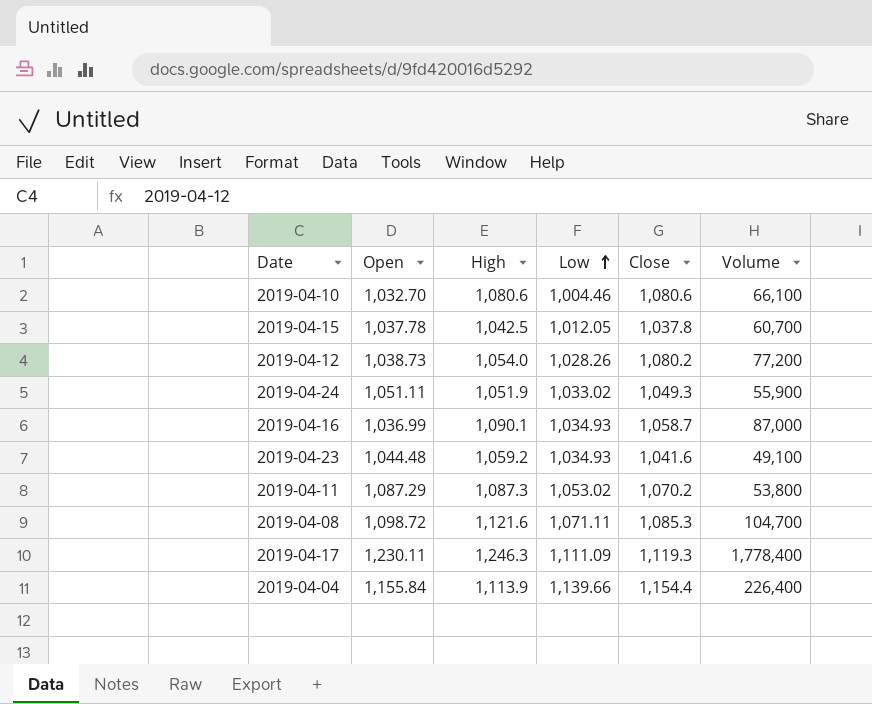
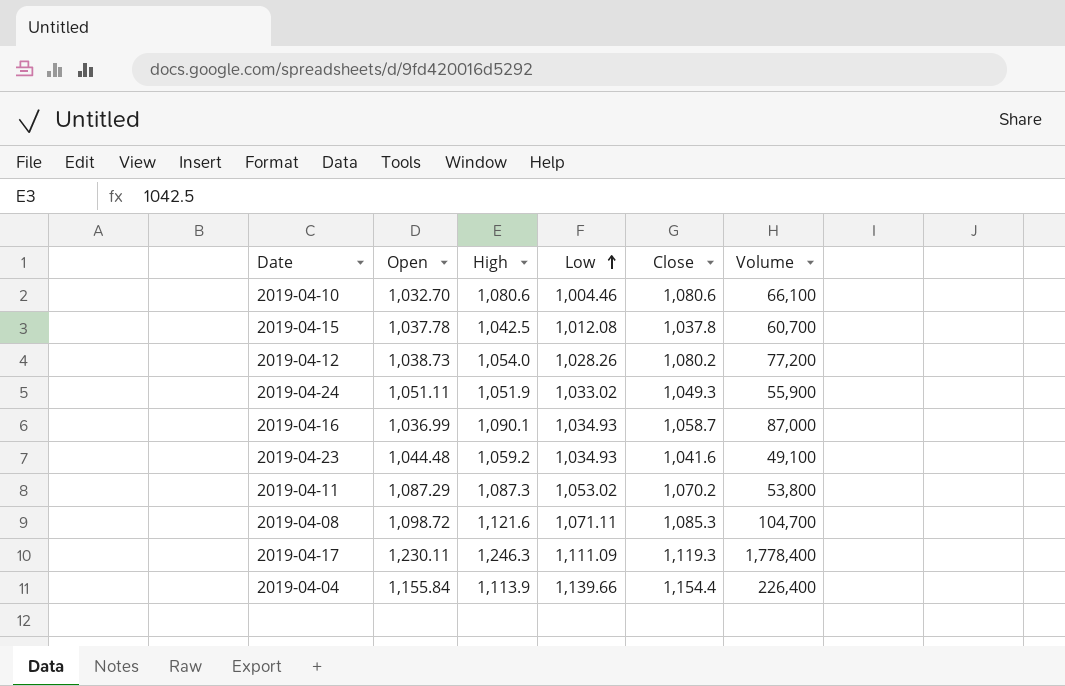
2019-04-15 | Low: 1,012.05 -> 1,012.08

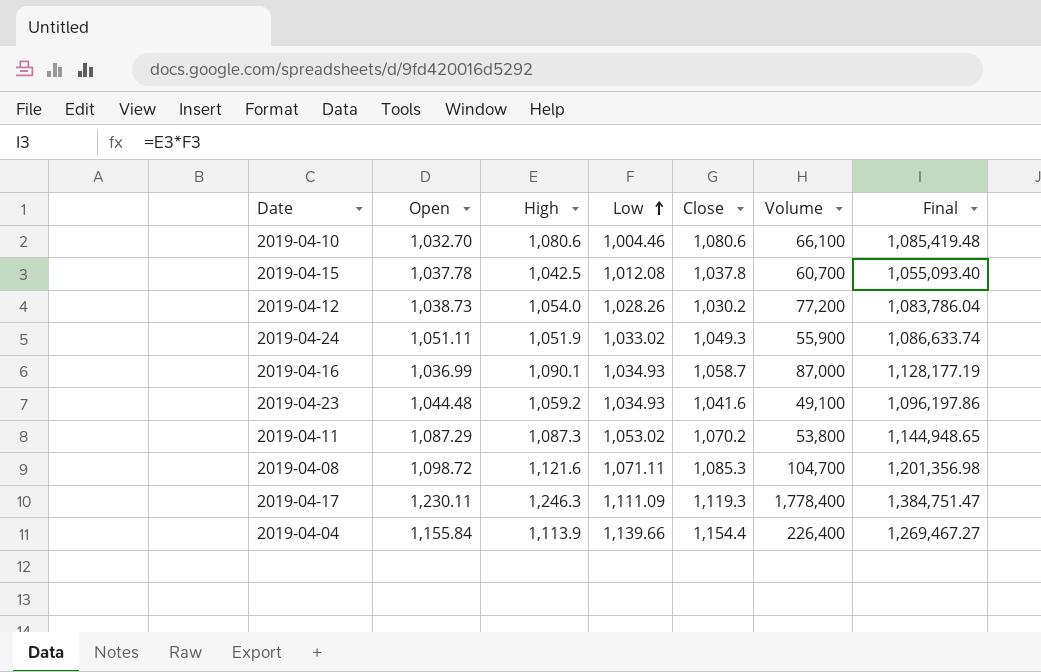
column Final | formula: none -> [High] * [Low]
2019-04-12 | Close: 1,080.2 -> 1,030.2

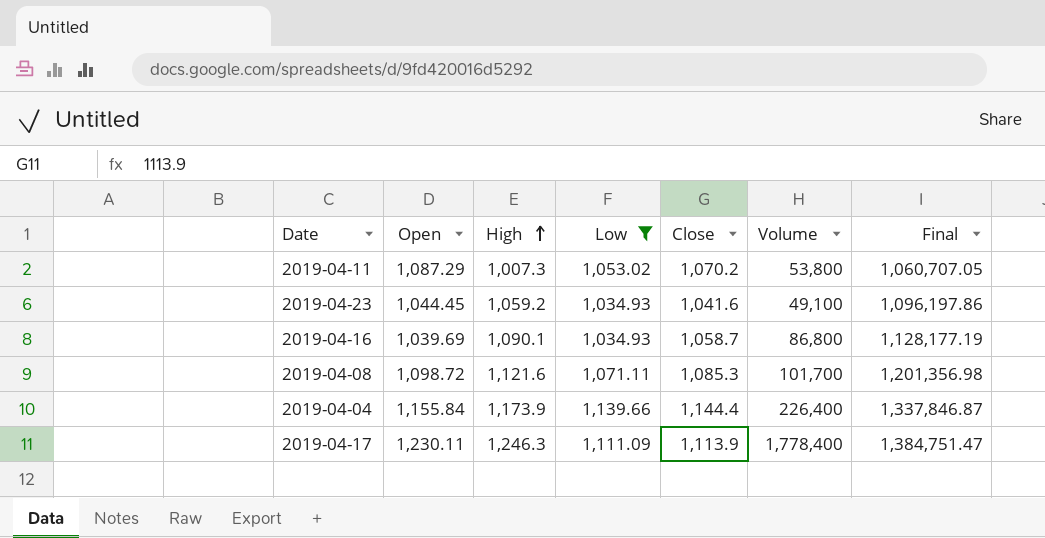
filter: none -> Low >= 1,034.93
row order: Low ascending -> High ascending
2019-04-11 | High: 1,087.3 -> 1,007.3
2019-04-11 | Final: 1,144,948.65 -> 1,060,707.05
2019-04-23 | Open: 1,044.48 -> 1,044.45
2019-04-16 | Open: 1,036.99 -> 1,039.69
2019-04-16 | Volume: 87,000 -> 86,800
2019-04-08 | Volume: 104,700 -> 101,700
2019-04-04 | High: 1,113.9 -> 1,173.9
2019-04-04 | Close: 1,154.4 -> 1,144.4
2019-04-04 | Final: 1,269,467.27 -> 1,337,846.87
2019-04-17 | Close: 1,119.3 -> 1,113.9

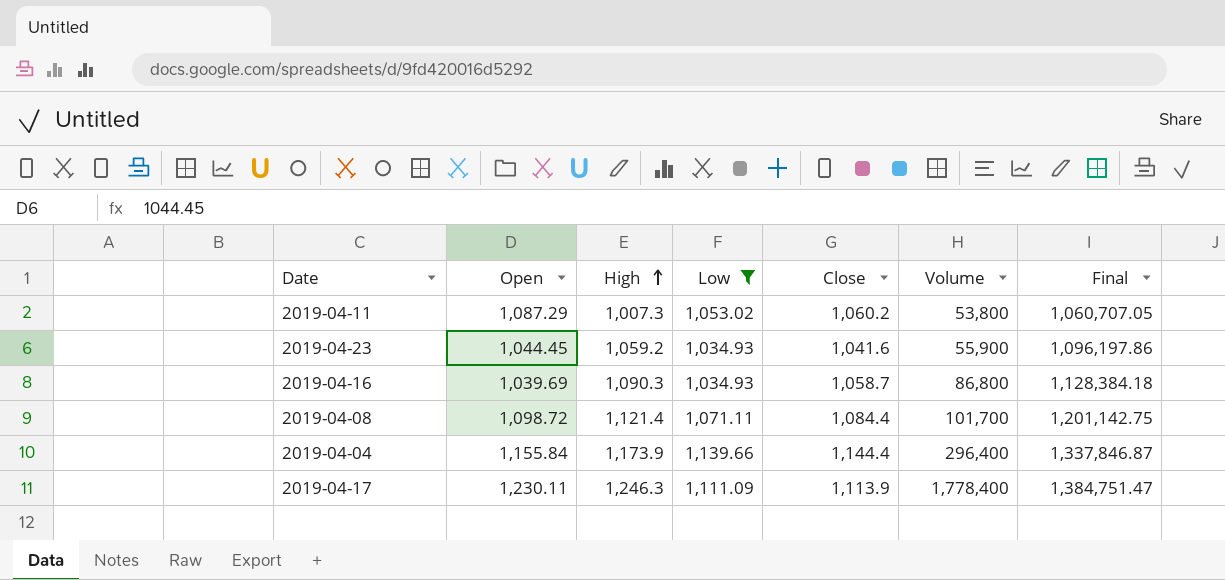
2019-04-11 | Close: 1,070.2 -> 1,060.2
2019-04-23 | Volume: 49,100 -> 55,900
2019-04-16 | High: 1,090.1 -> 1,090.3
2019-04-16 | Final: 1,128,177.19 -> 1,128,384.18
2019-04-08 | High: 1,121.6 -> 1,121.4
2019-04-08 | Close: 1,085.3 -> 1,084.4
2019-04-08 | Final: 1,201,356.98 -> 1,201,142.75
2019-04-04 | Volume: 226,400 -> 296,400

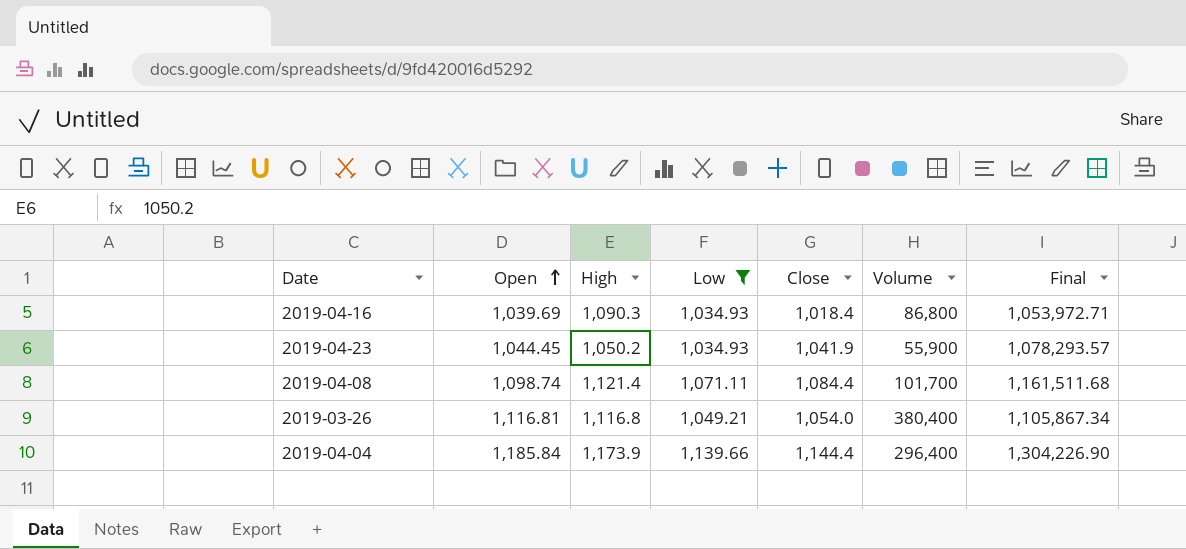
row order: High ascending -> Open ascending
column Final | formula: [High] * [Low] -> [Low] * [Close]
row 2019-04-11: 1,087.29 | 1,007.3 | 1,053.02 | 1,060.2 | 53,800 | 1,060,707.05 -> none
row 2019-04-17: 1,230.11 | 1,246.3 | 1,111.09 | 1,113.9 | 1,778,400 | 1,384,751.47 -> none
2019-04-16 | Close: 1,058.7 -> 1,018.4
2019-04-23 | High: 1,059.2 -> 1,050.2
2019-04-23 | Close: 1,041.6 -> 1,041.9
2019-04-08 | Open: 1,098.72 -> 1,098.74
row 2019-03-26: none -> 1,116.81 | 1,116.8 | 1,049.21 | 1,054.0 | 380,400 | 1,105,867.34
2019-04-04 | Open: 1,155.84 -> 1,185.84

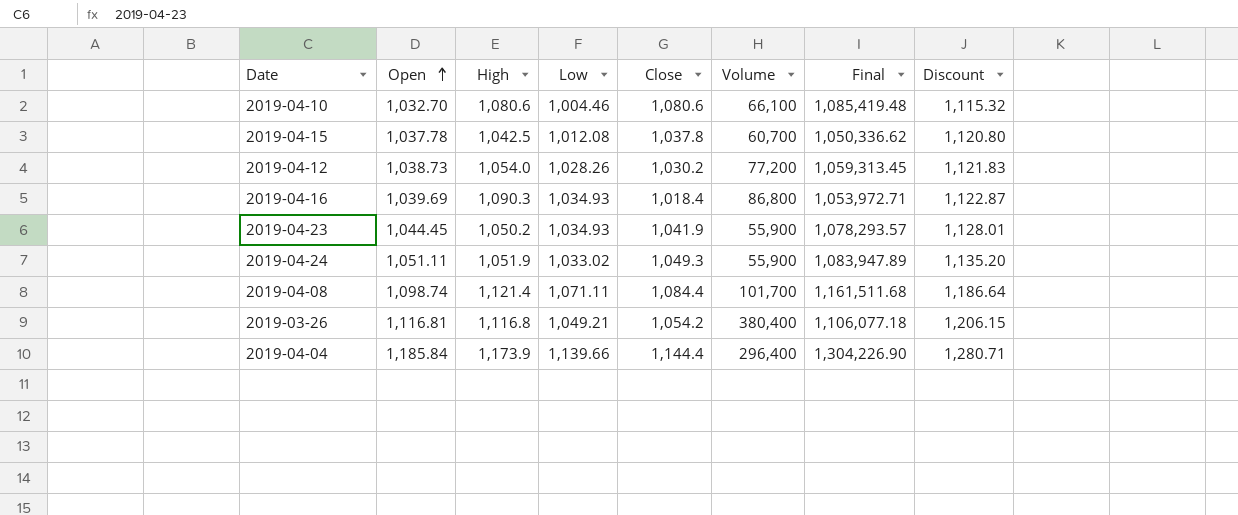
filter: Low >= 1,034.93 -> none
column Discount | formula: none -> [Open] * 1.08
2019-03-26 | Close: 1,054.0 -> 1,054.2
2019-03-26 | Final: 1,105,867.34 -> 1,106,077.18

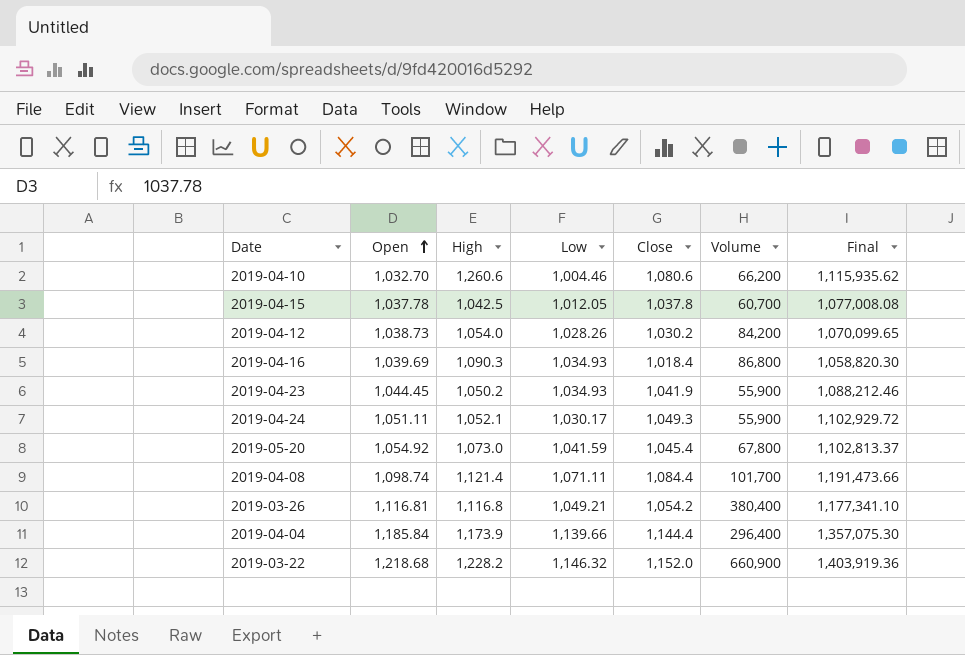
column Discount | formula: [Open] * 1.08 -> none
column Final | formula: [Low] * [Close] -> [Open] * [Close]
2019-04-10 | High: 1,080.6 -> 1,260.6
2019-04-10 | Volume: 66,100 -> 66,200
2019-04-15 | Low: 1,012.08 -> 1,012.05
2019-04-12 | Volume: 77,200 -> 84,200
2019-04-24 | High: 1,051.9 -> 1,052.1
2019-04-24 | Low: 1,033.02 -> 1,030.17
row 2019-05-20: none -> 1,054.92 | 1,073.0 | 1,041.59 | 1,045.4 | 67,800 | 1,102,813.37
row 2019-03-22: none -> 1,218.68 | 1,228.2 | 1,146.32 | 1,152.0 | 660,900 | 1,403,919.36

